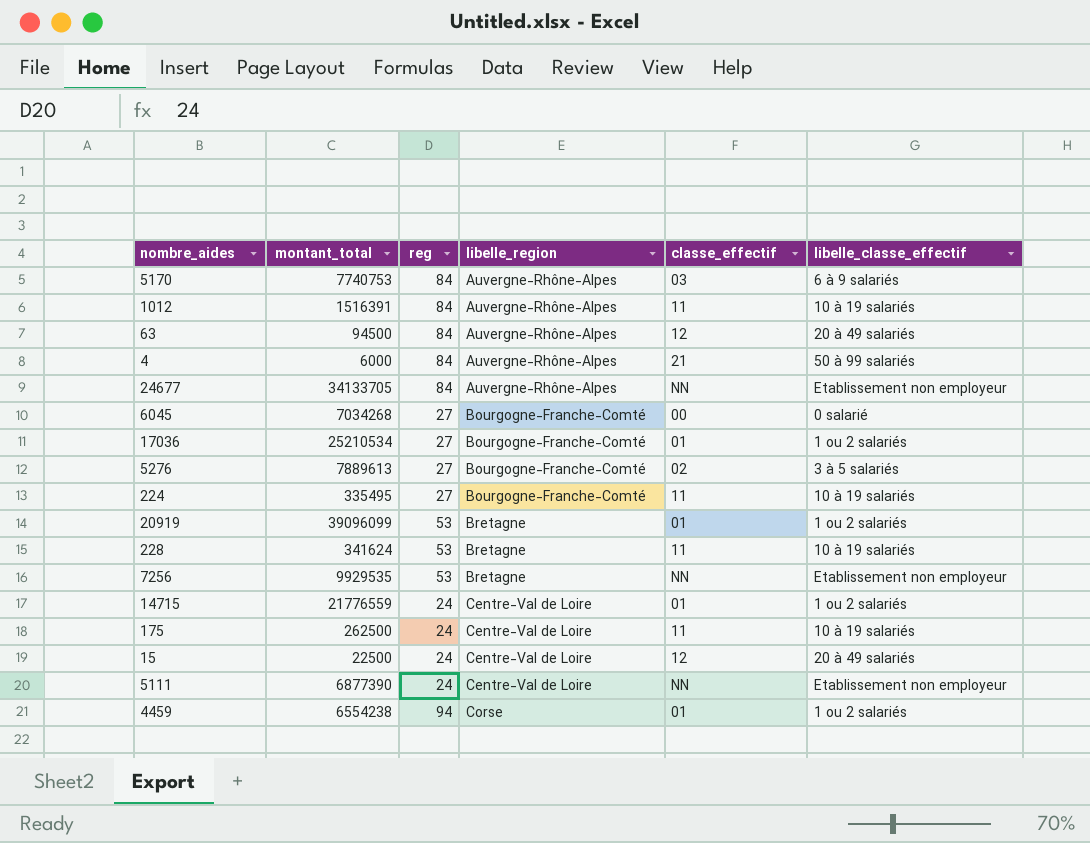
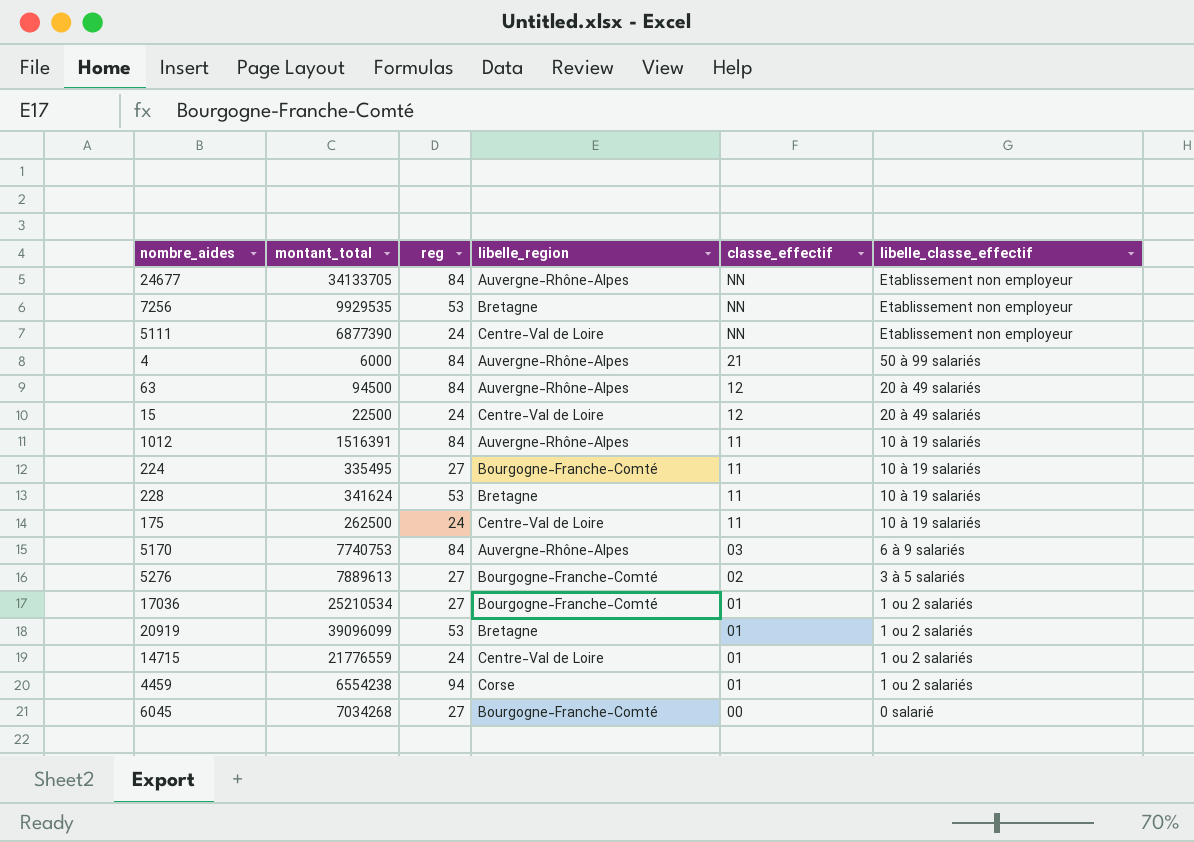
row order: libelle_region ascending -> classe_effectif descending

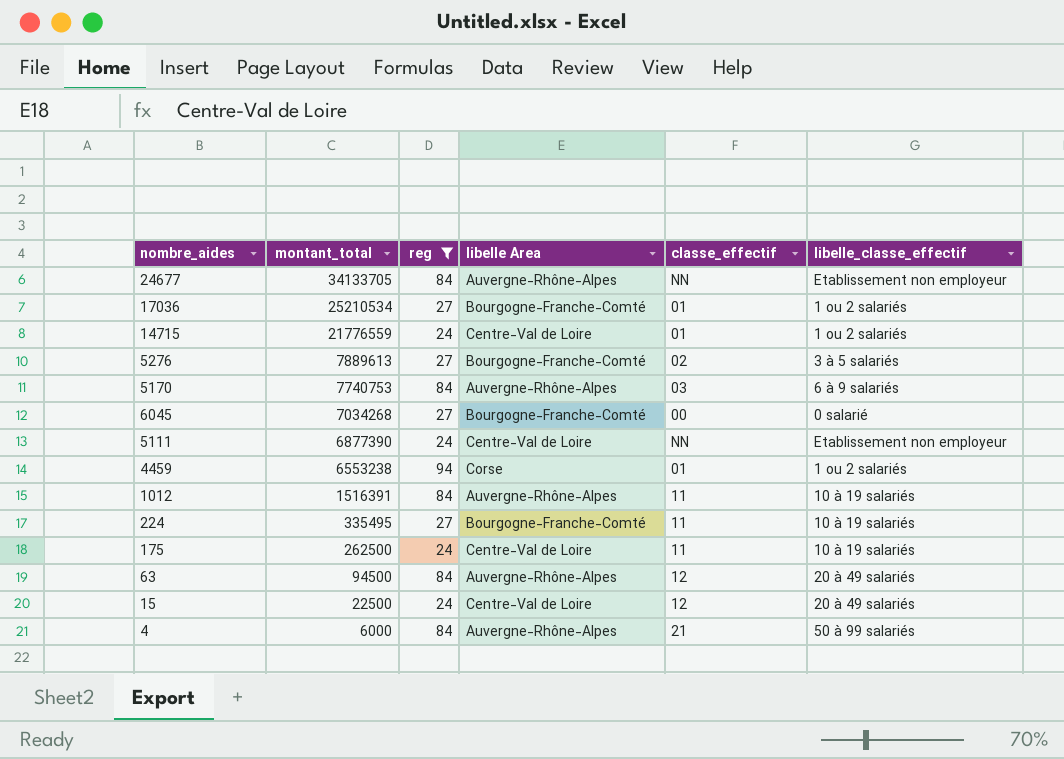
filter: none -> reg != 53
row order: classe_effectif descending -> montant_total descending
column name: libelle_region -> libelle Area
4459 | montant_total: 6554238 -> 6553238

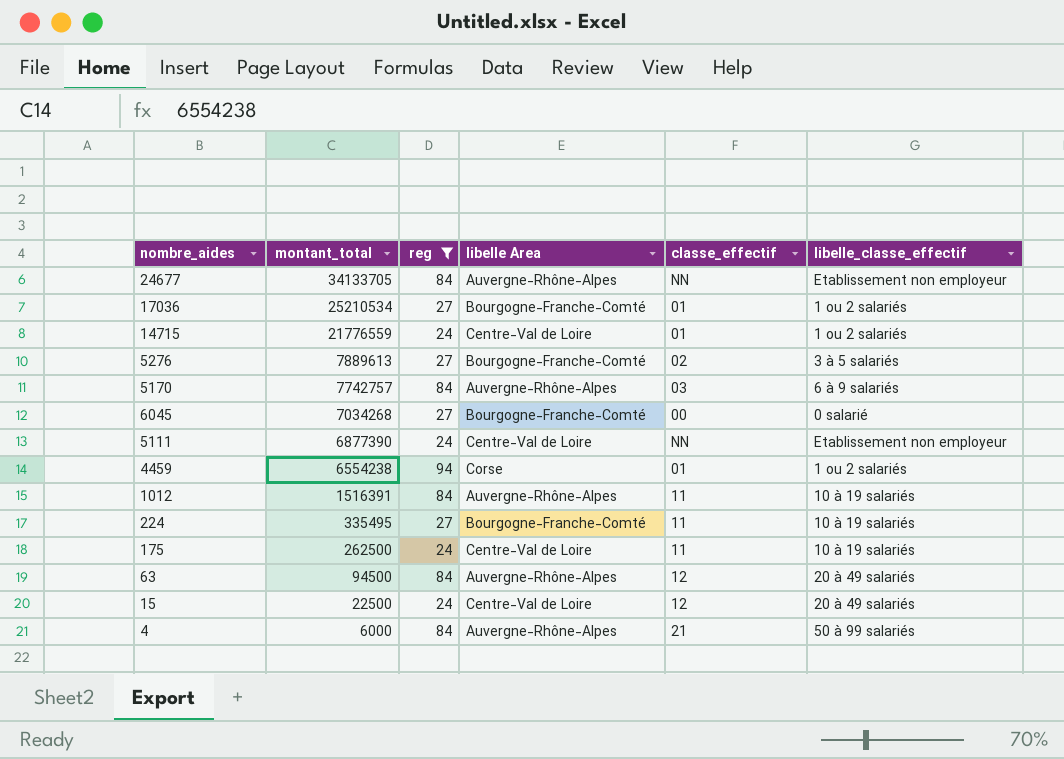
5170 | montant_total: 7740753 -> 7742757
4459 | montant_total: 6553238 -> 6554238

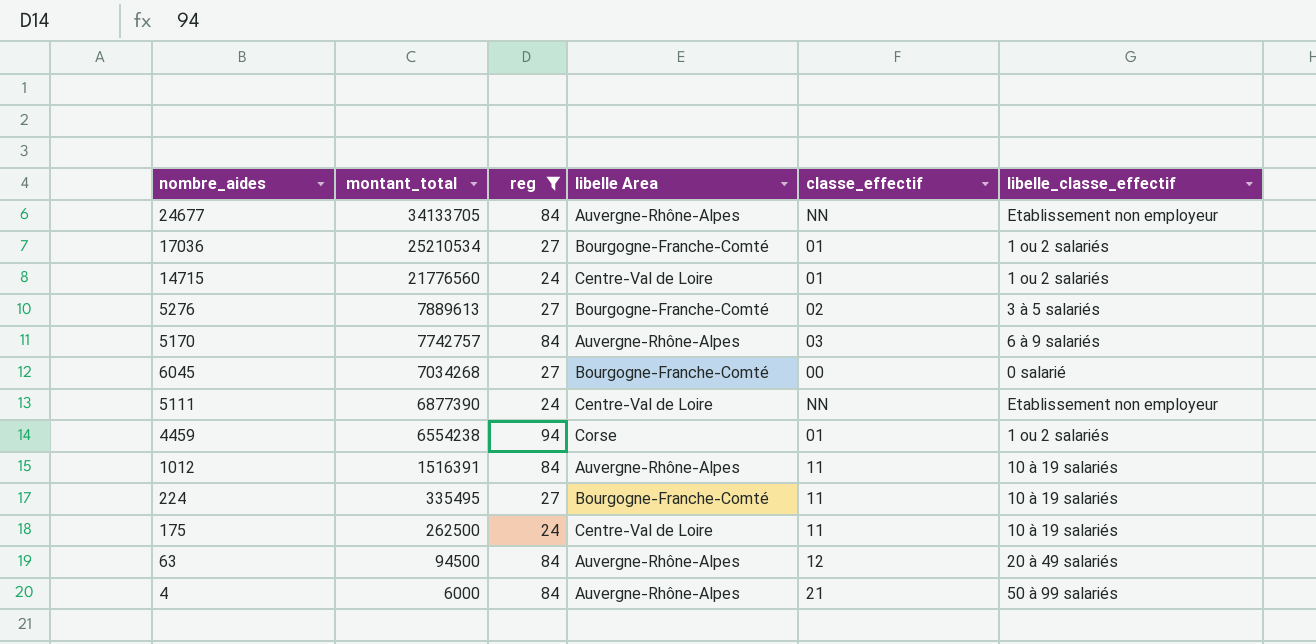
row 15: 22500 | 24 | Centre-Val de Loire | 12 | 20 à 49 salariés -> none
14715 | montant_total: 21776559 -> 21776560

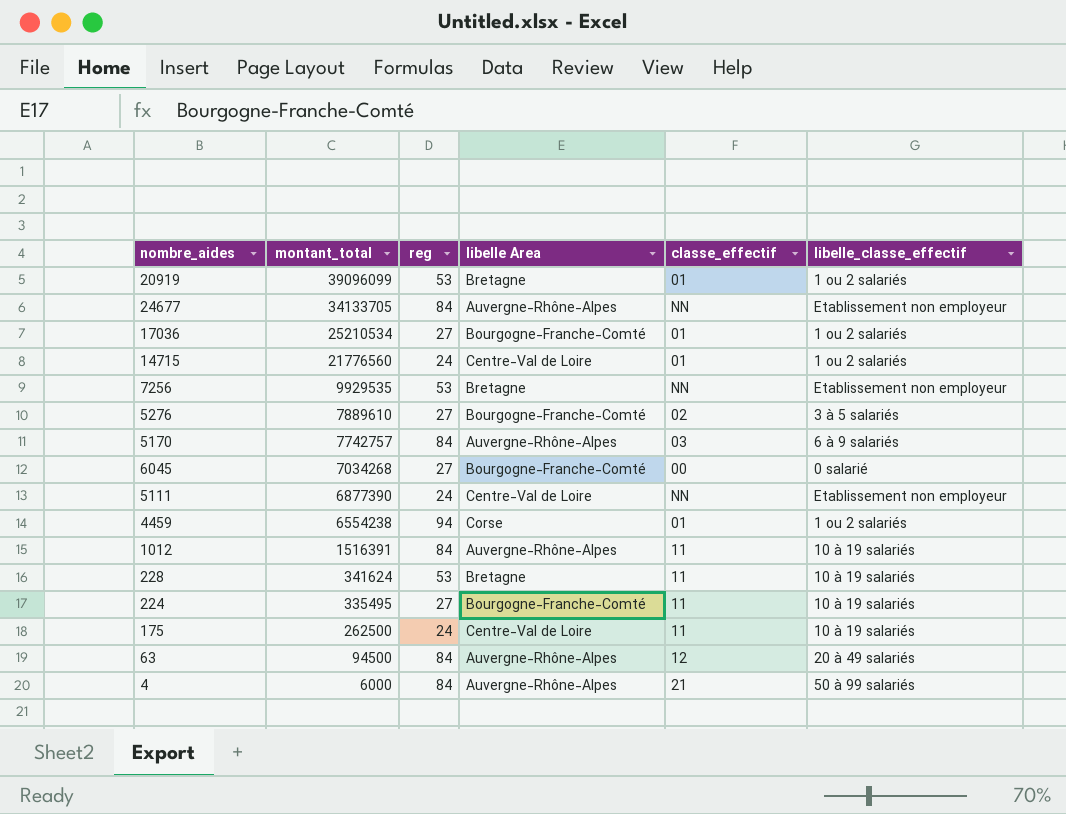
filter: reg != 53 -> none
5276 | montant_total: 7889613 -> 7889610

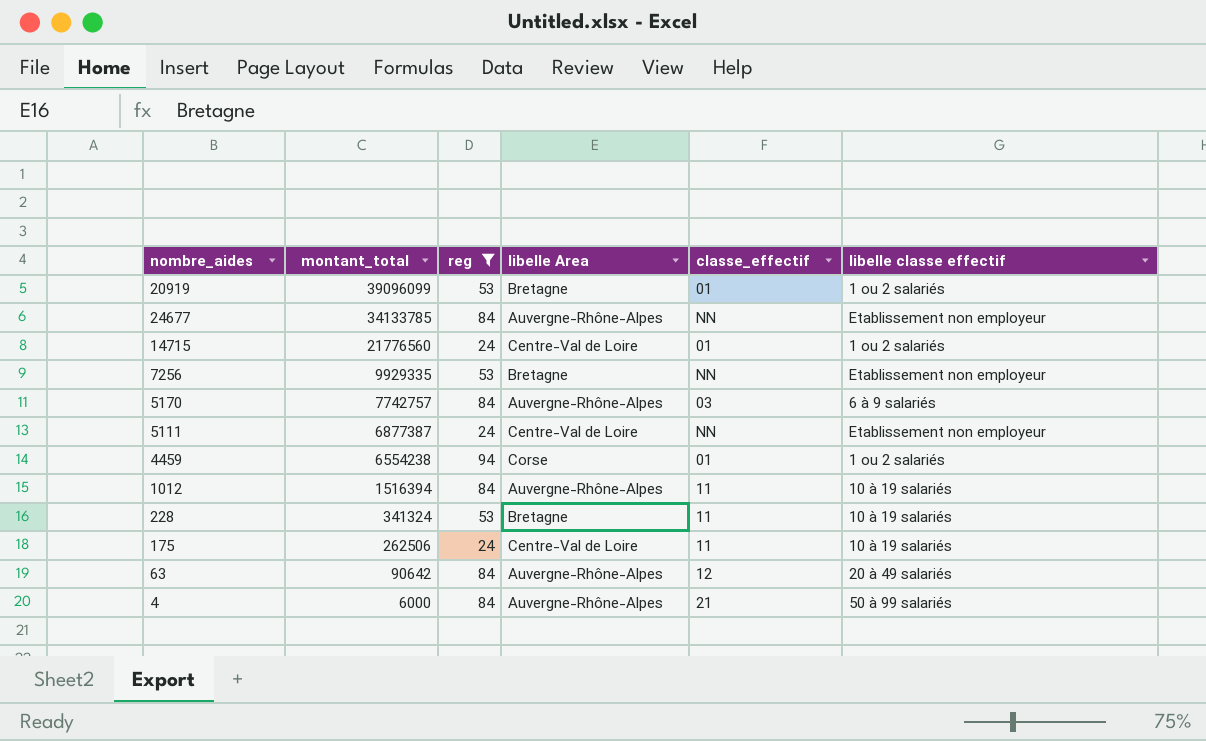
filter: none -> reg != 27
column name: libelle_classe_effectif -> libelle classe effectif
24677 | montant_total: 34133705 -> 34133785
7256 | montant_total: 9929535 -> 9929335
5111 | montant_total: 6877390 -> 6877387
1012 | montant_total: 1516391 -> 1516394
228 | montant_total: 341624 -> 341324
175 | montant_total: 262500 -> 262506
63 | montant_total: 94500 -> 90642

